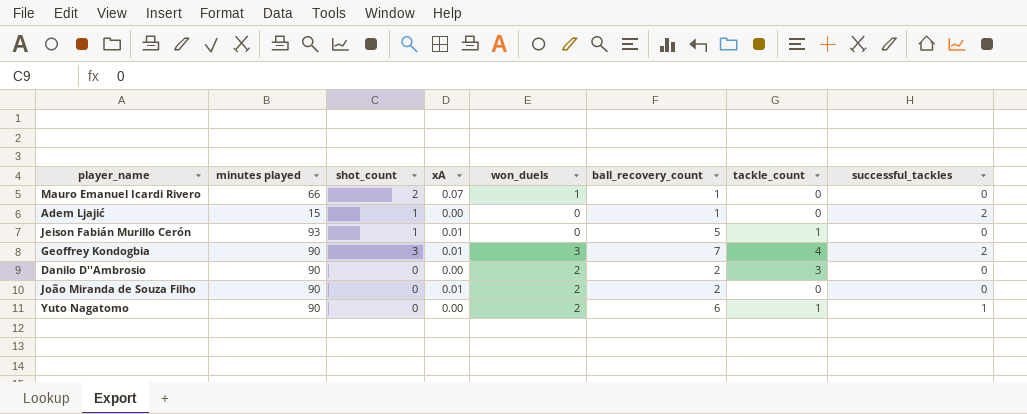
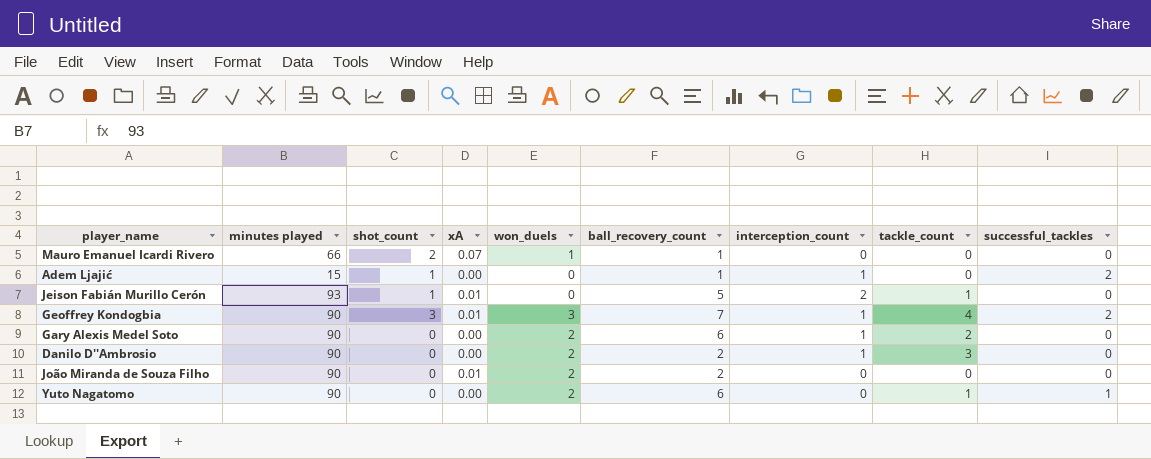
column interception_count | position: none -> 7
row Gary Alexis Medel Soto: none -> 90 | 0 | 0.00 | 2 | 6 | 1 | 2 | 0

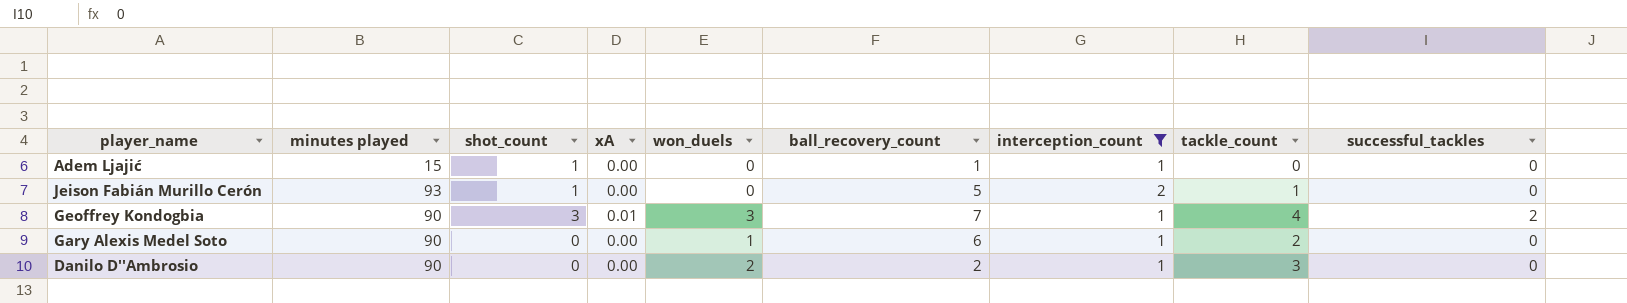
filter: none -> interception_count != 0
Adem Ljajić | successful_tackles: 2 -> 0
Jeison Fabián Murillo Cerón | xA: 0.01 -> 0.00
Gary Alexis Medel Soto | won_duels: 2 -> 1

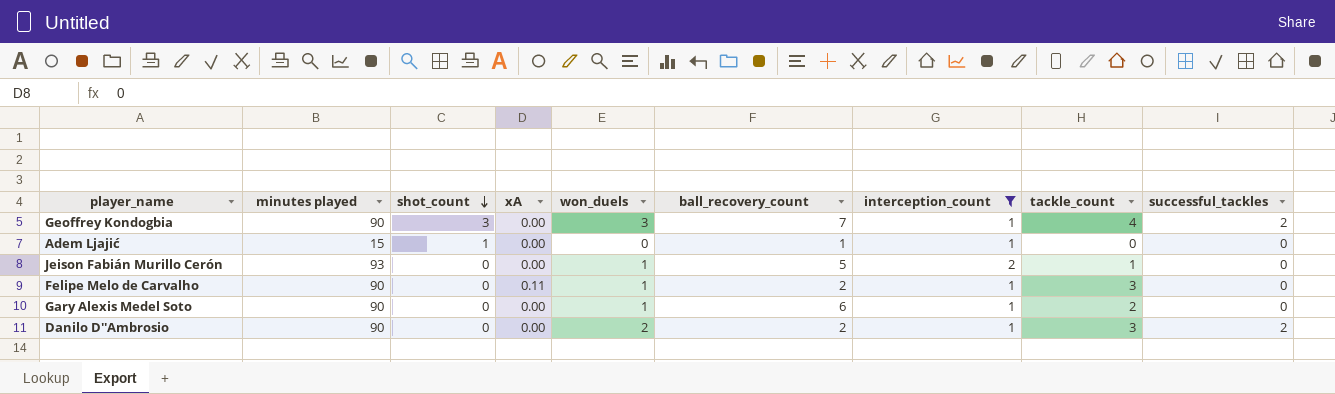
row order: none -> shot_count descending
Geoffrey Kondogbia | xA: 0.01 -> 0.00
Jeison Fabián Murillo Cerón | shot_count: 1 -> 0
Jeison Fabián Murillo Cerón | won_duels: 0 -> 1
row Felipe Melo de Carvalho: none -> 90 | 0 | 0.11 | 1 | 2 | 1 | 3 | 0
Danilo D''Ambrosio | successful_tackles: 0 -> 2

